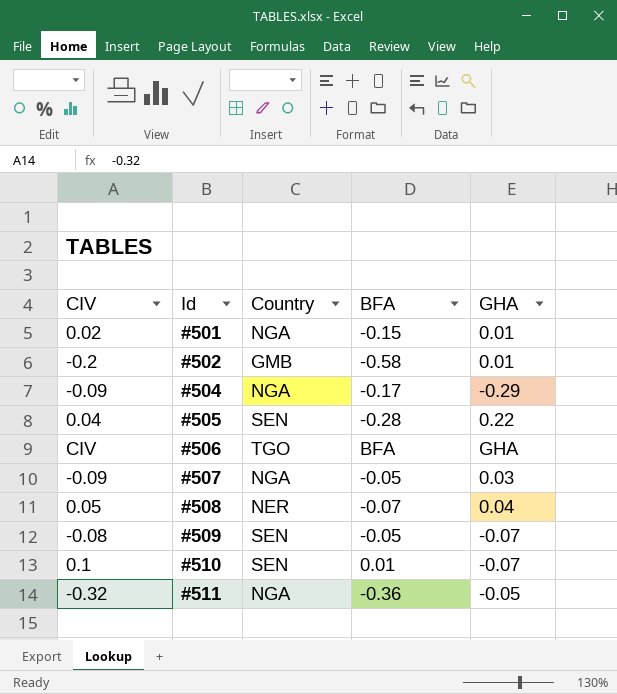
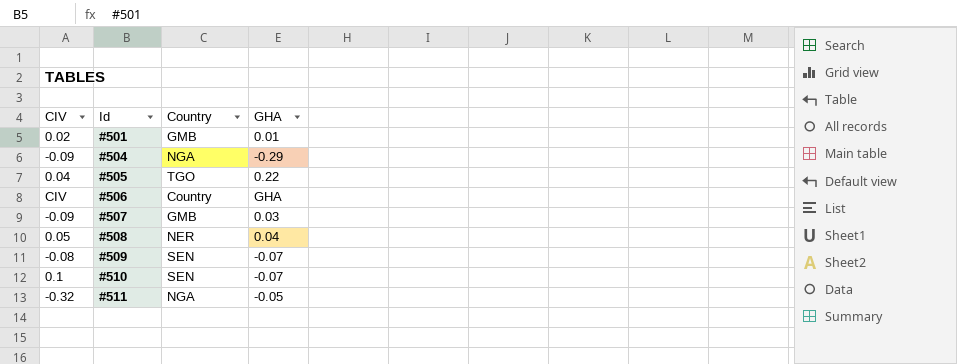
column BFA | position: 4 -> none
row #502: -0.2 | GMB | -0.58 | 0.01 -> none
#501 | Country: NGA -> GMB
#505 | Country: SEN -> TGO
#506 | Country: TGO -> Country
#507 | Country: NGA -> GMB

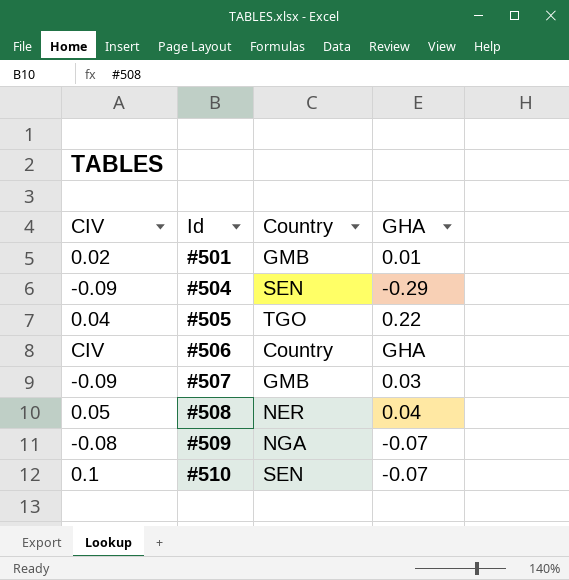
row #511: -0.32 | NGA | -0.05 -> none
#504 | Country: NGA -> SEN
#509 | Country: SEN -> NGA

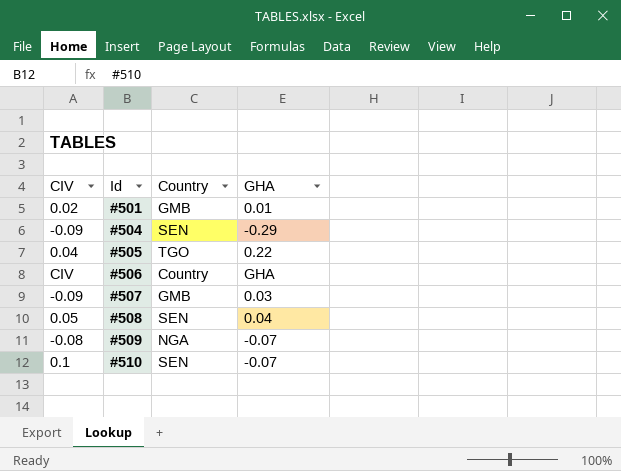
#508 | Country: NER -> SEN

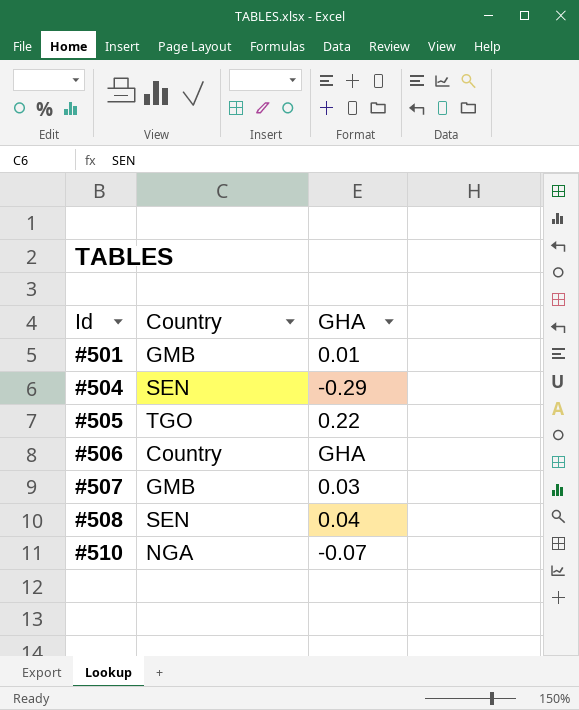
column CIV | position: 1 -> none
row #509: -0.08 | NGA | -0.07 -> none
#510 | Country: SEN -> NGA

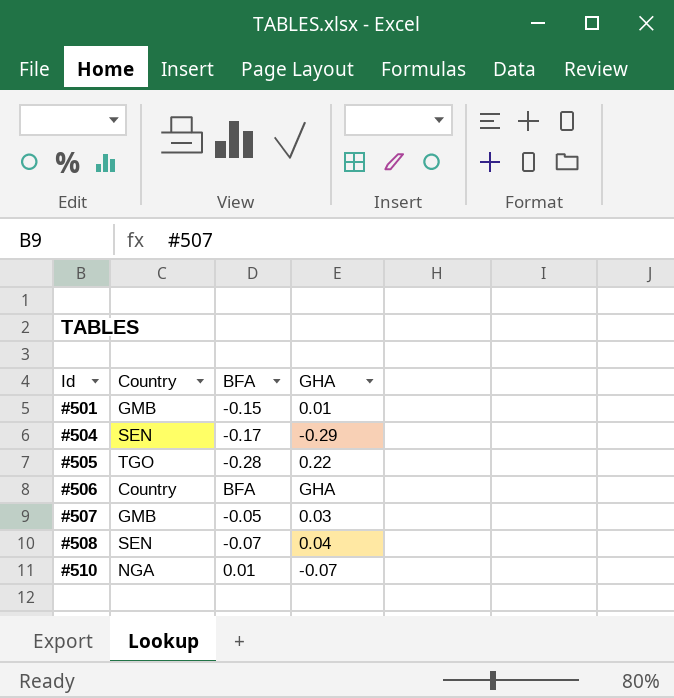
column BFA | position: none -> 3

